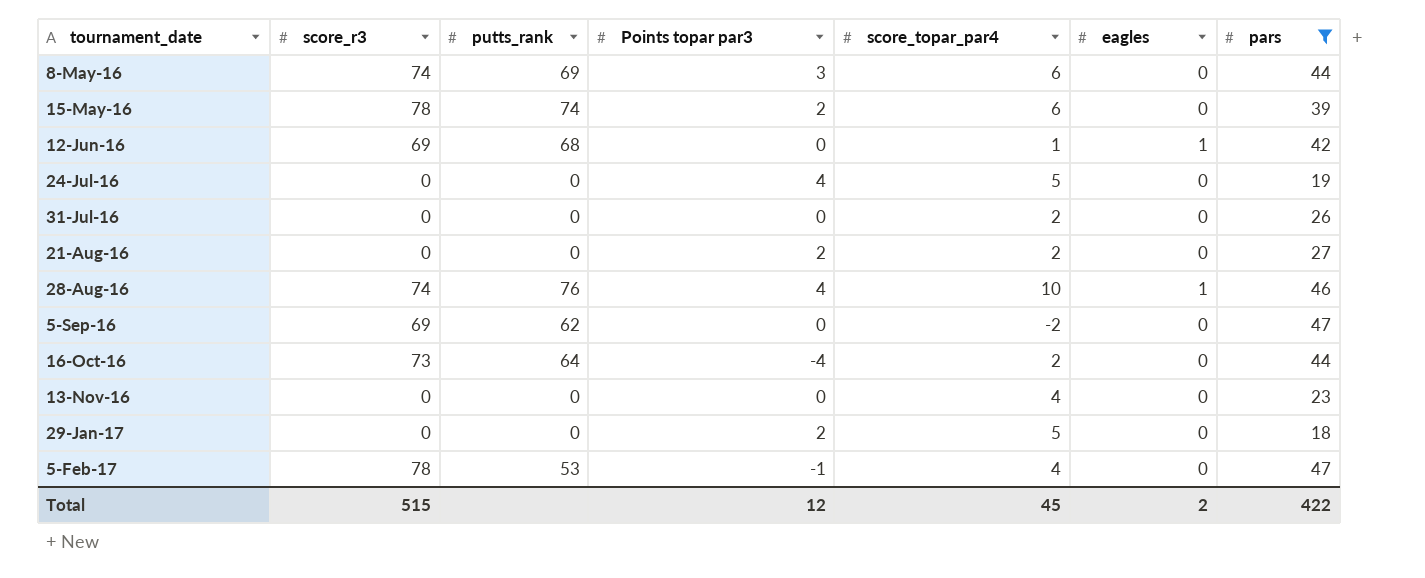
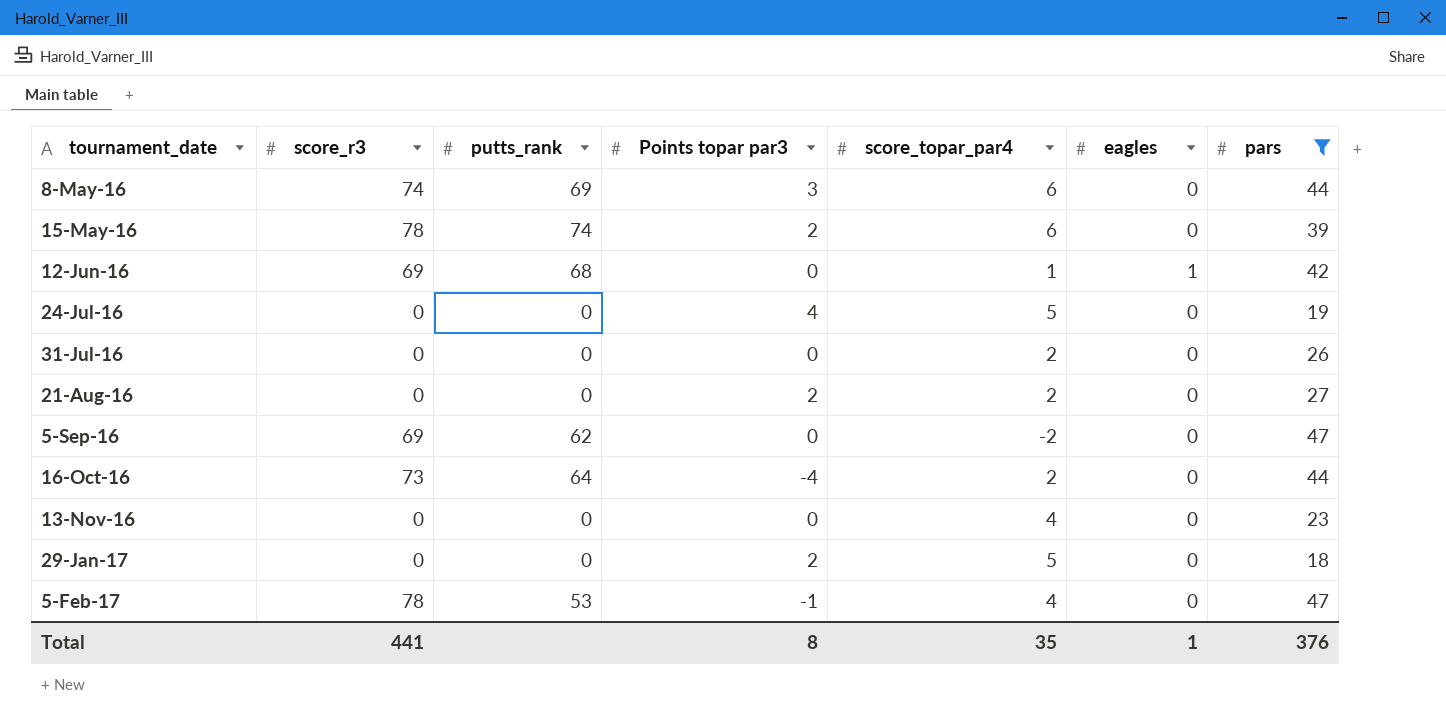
row 28-Aug-16: 74 | 76 | 4 | 10 | 1 | 46 -> none
Total | score_r3: 515 -> 441
Total | Points topar par3: 12 -> 8
Total | score_topar_par4: 45 -> 35
Total | eagles: 2 -> 1
Total | pars: 422 -> 376

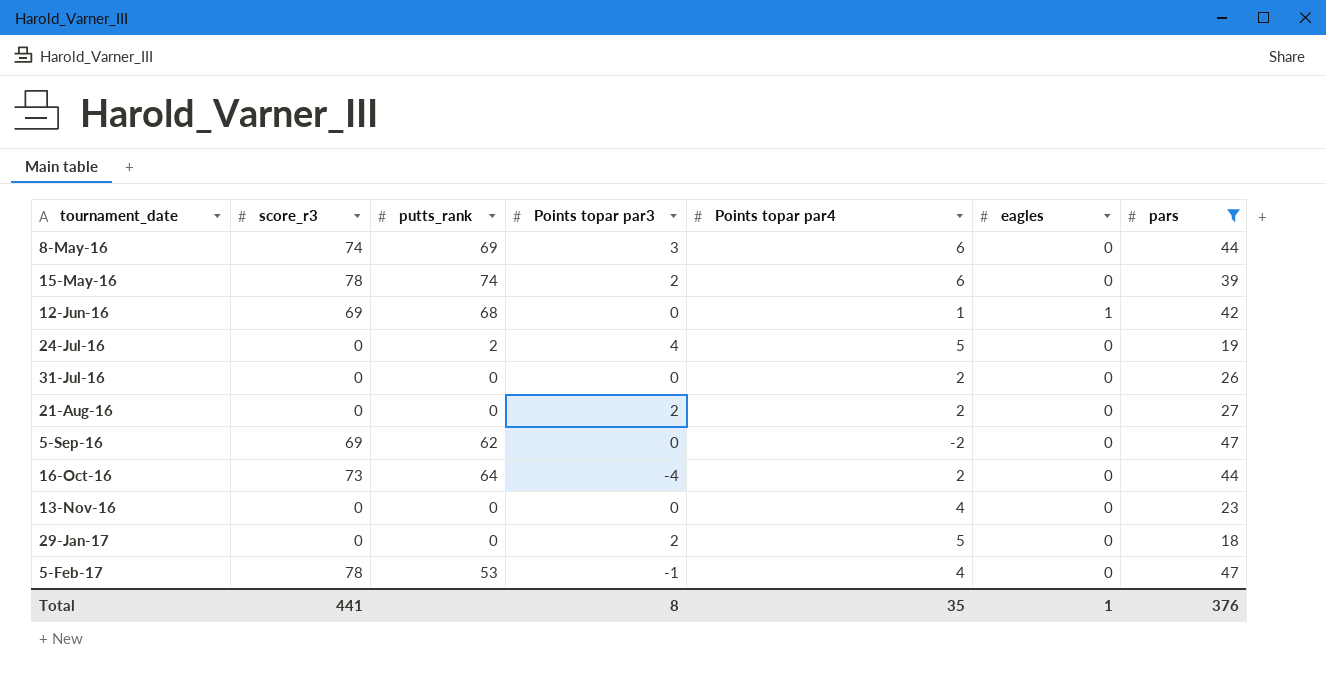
column name: score_topar_par4 -> Points topar par4
24-Jul-16 | putts_rank: 0 -> 2

